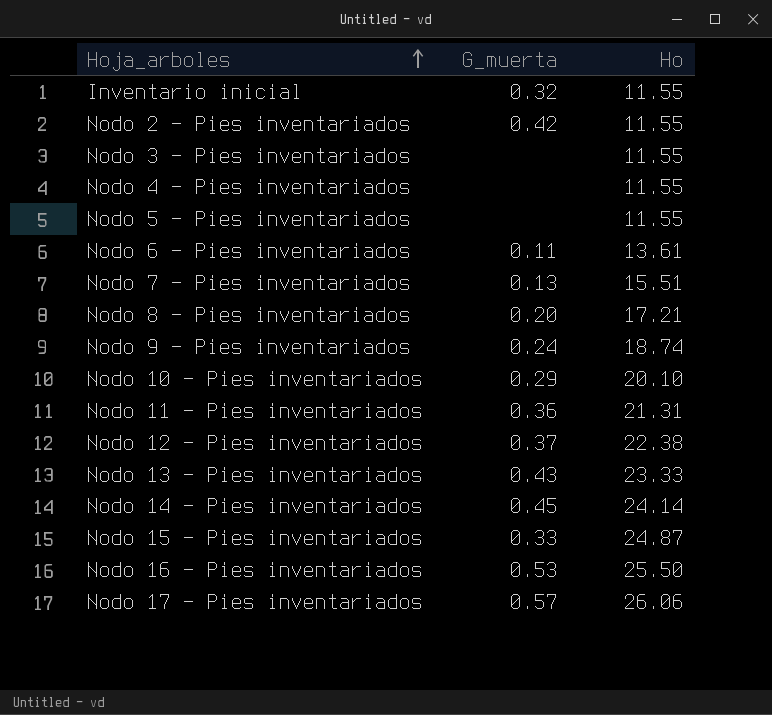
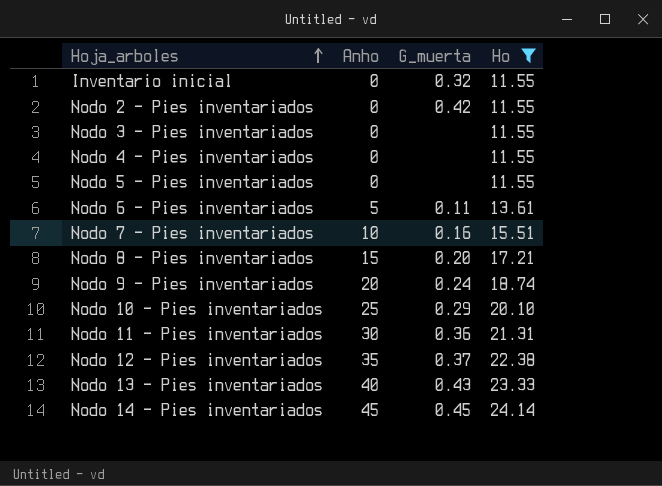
filter: none -> Ho <= 24.14
column Anho | position: none -> 2
Nodo 7 - Pies inventariados | G_muerta: 0.13 -> 0.16

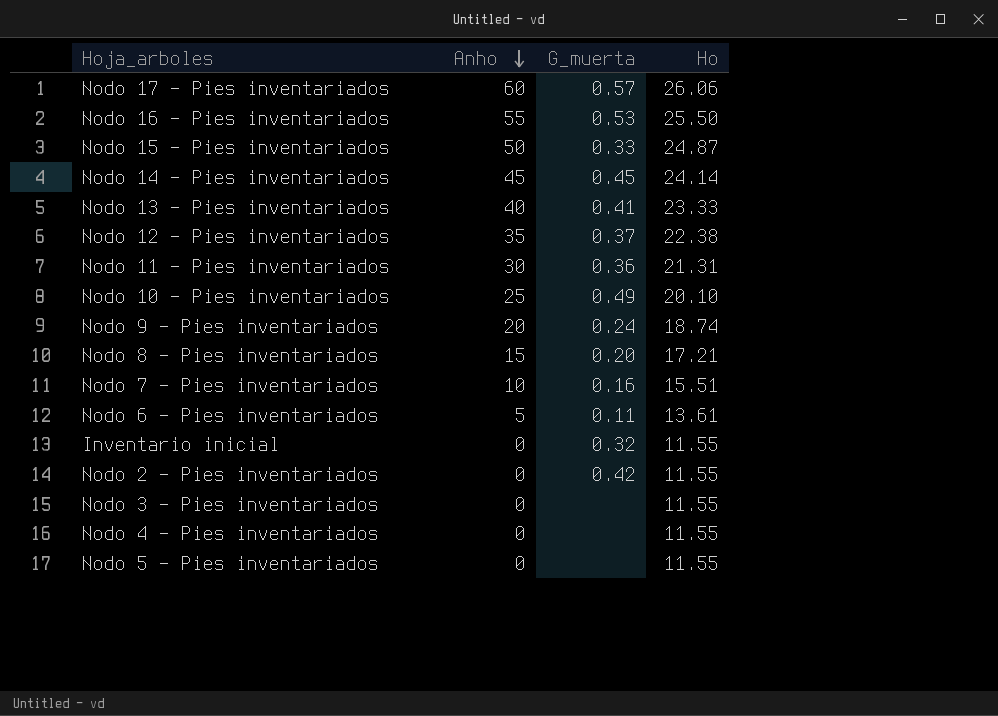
filter: Ho <= 24.14 -> none
row order: Hoja_arboles ascending -> Anho descending
Nodo 13 - Pies inventariados | G_muerta: 0.43 -> 0.41
Nodo 10 - Pies inventariados | G_muerta: 0.29 -> 0.49

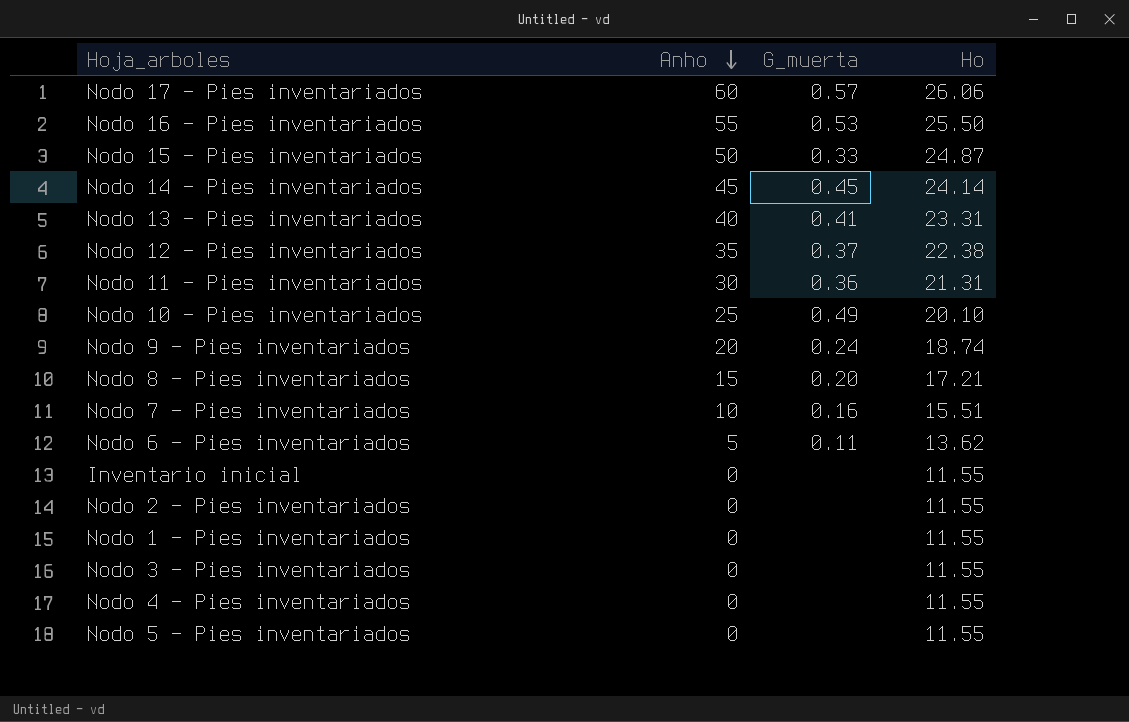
Nodo 13 - Pies inventariados | Ho: 23.33 -> 23.31
Nodo 6 - Pies inventariados | Ho: 13.61 -> 13.62
Inventario inicial | G_muerta: 0.32 -> none
Nodo 2 - Pies inventariados | G_muerta: 0.42 -> none
row Nodo 1 - Pies inventariados: none -> 0 | none | 11.55

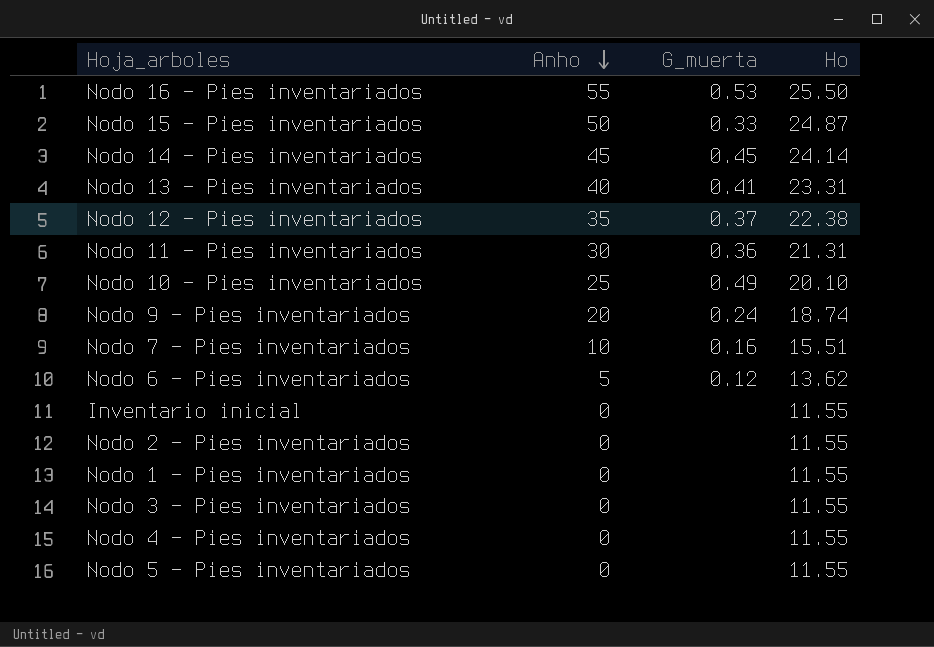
row Nodo 17 - Pies inventariados: 60 | 0.57 | 26.06 -> none
row Nodo 8 - Pies inventariados: 15 | 0.20 | 17.21 -> none
Nodo 6 - Pies inventariados | G_muerta: 0.11 -> 0.12

